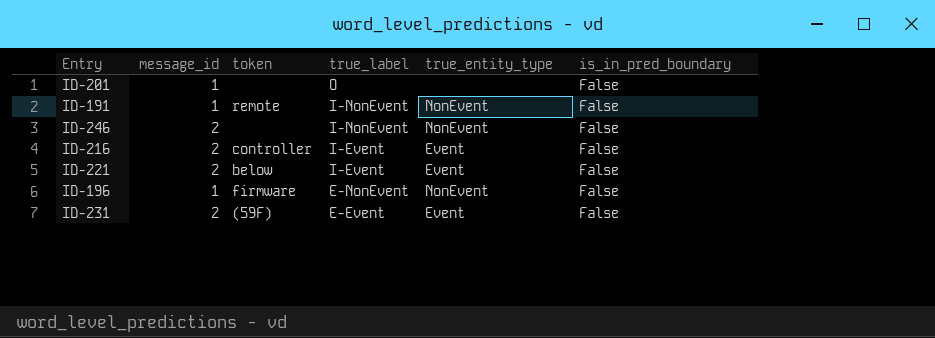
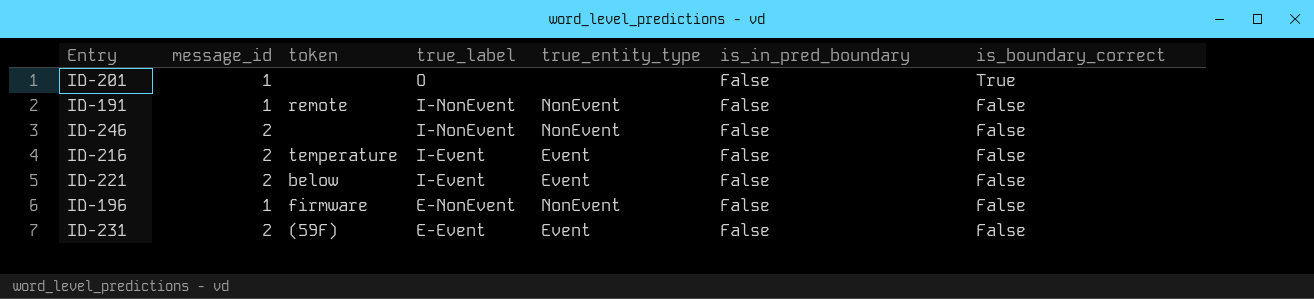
column is_boundary_correct | position: none -> 7
ID-216 | token: controller -> temperature

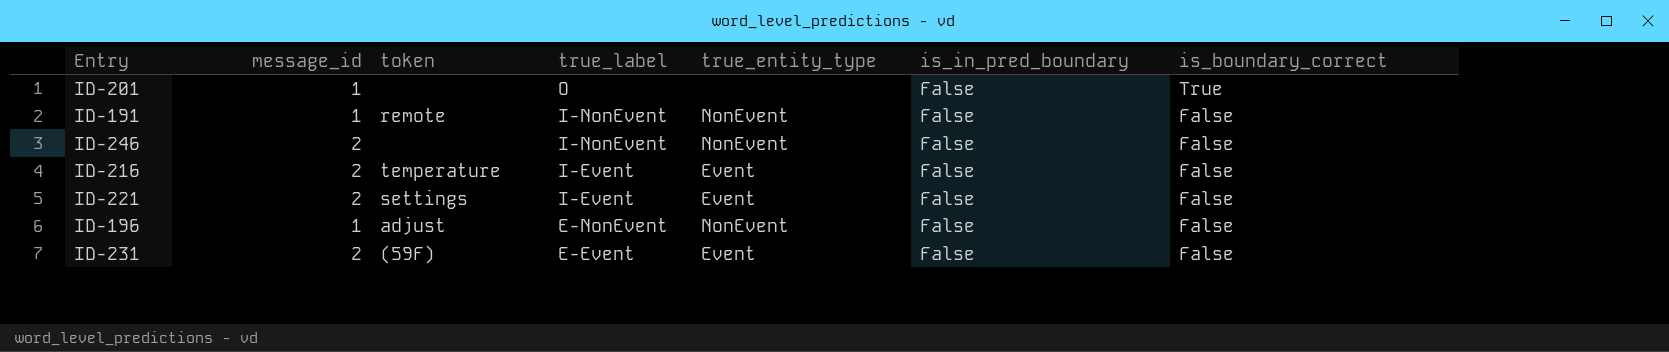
ID-221 | token: below -> settings
ID-196 | token: firmware -> adjust

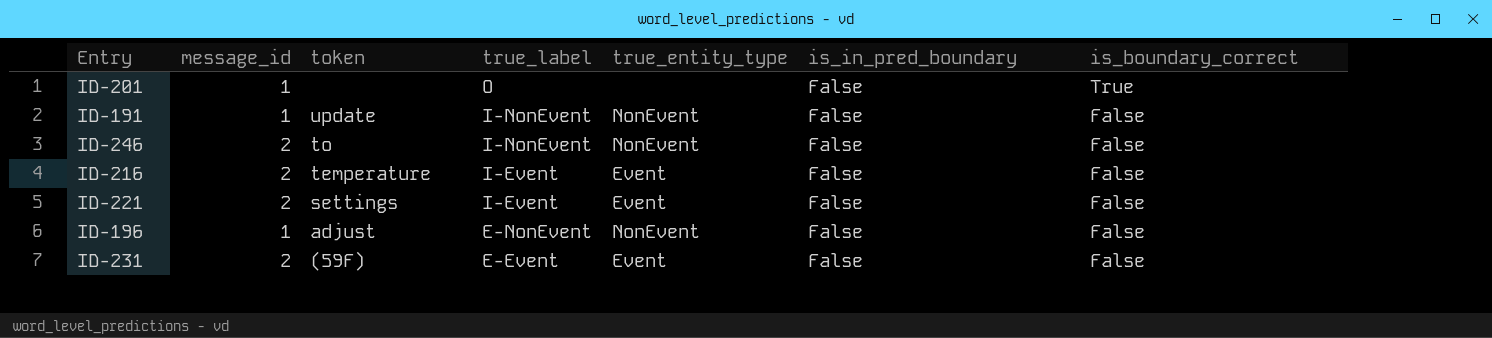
ID-191 | token: remote -> update
ID-246 | token: none -> to

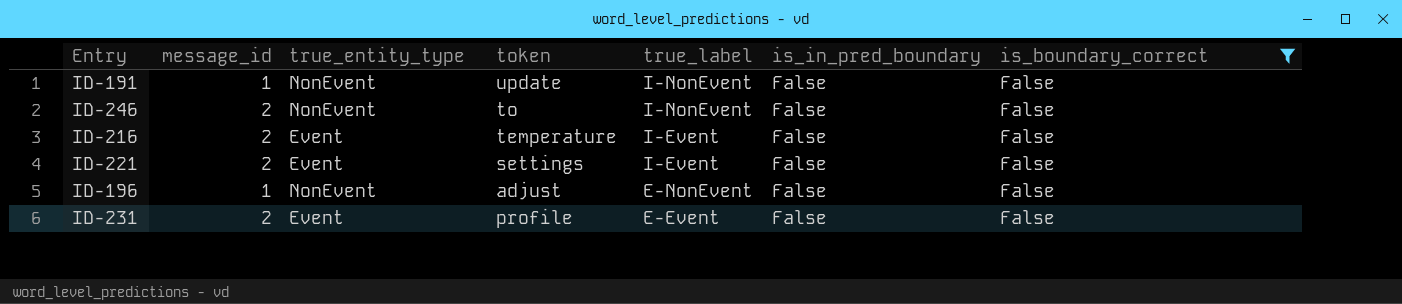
filter: none -> is_boundary_correct = False
column true_entity_type | position: 5 -> 3
ID-231 | token: (59F) -> profile

